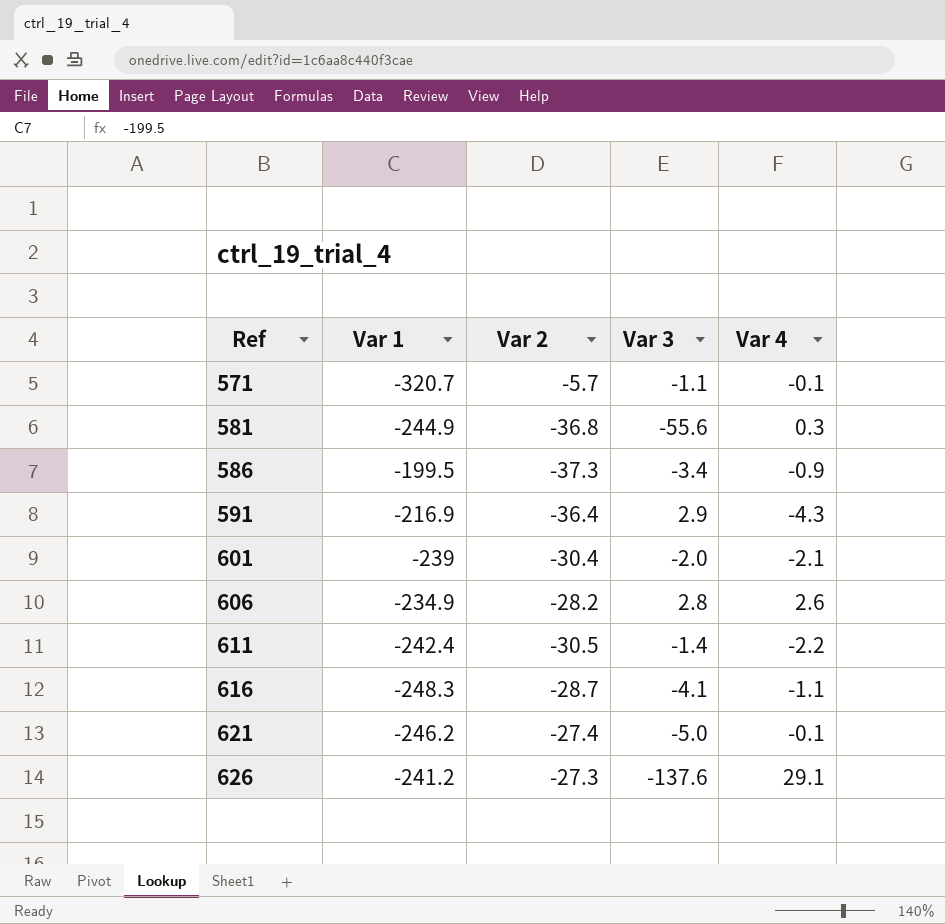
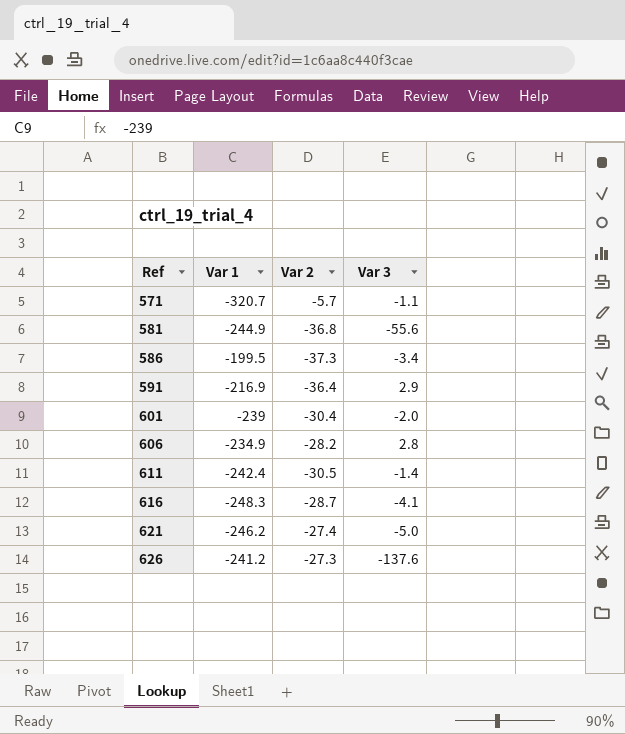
column Var 4 | position: 5 -> none

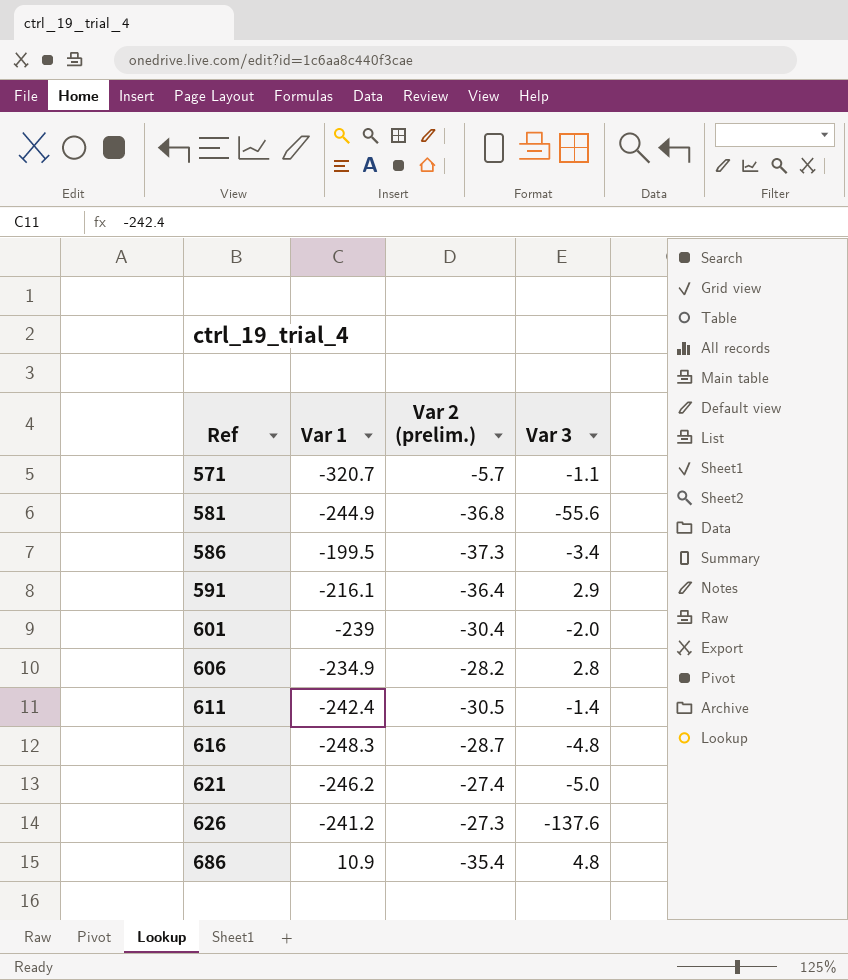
column name: Var 2 -> Var 2 (prelim.)
591 | Var 1: -216.9 -> -216.1
616 | Var 3: -4.1 -> -4.8
row 686: none -> 10.9 | -35.4 | 4.8

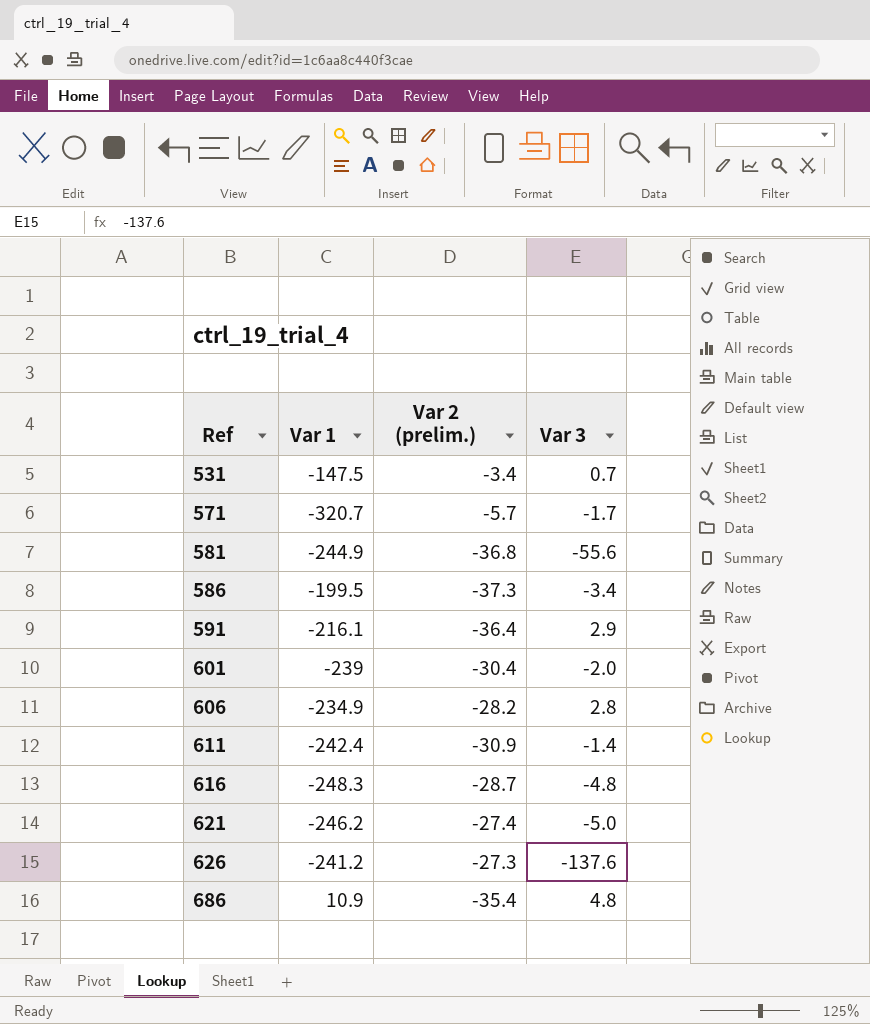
row 531: none -> -147.5 | -3.4 | 0.7
571 | Var 3: -1.1 -> -1.7
611 | Var 2 (prelim.): -30.5 -> -30.9

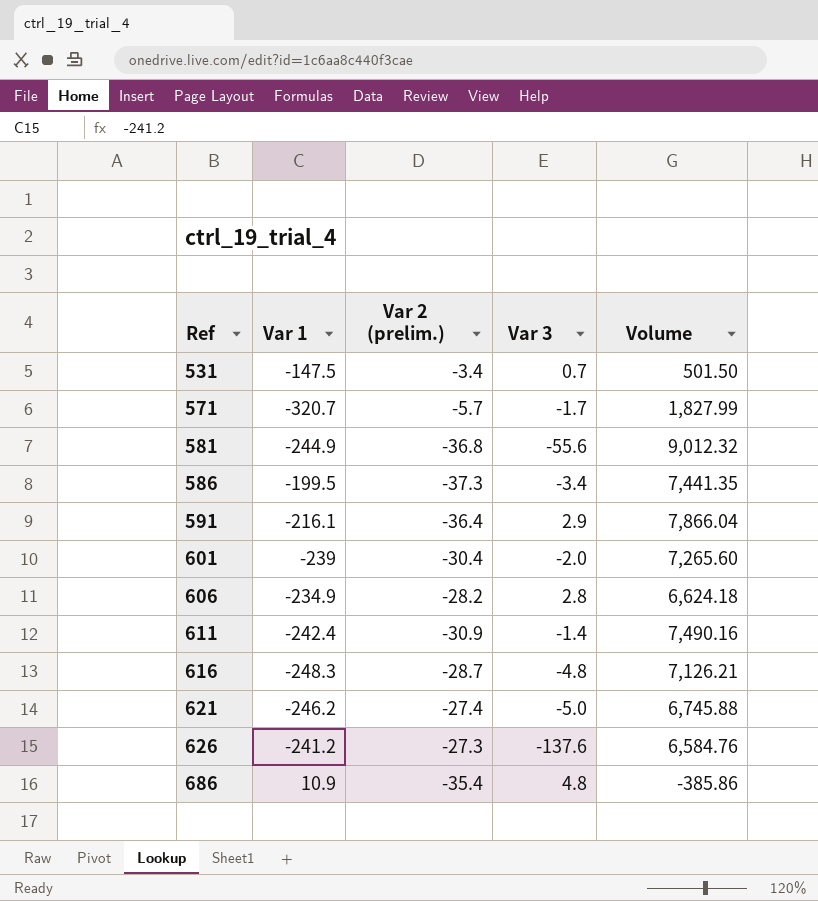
column Volume | formula: none -> [Var 1] * [Var 2 (prelim.)]

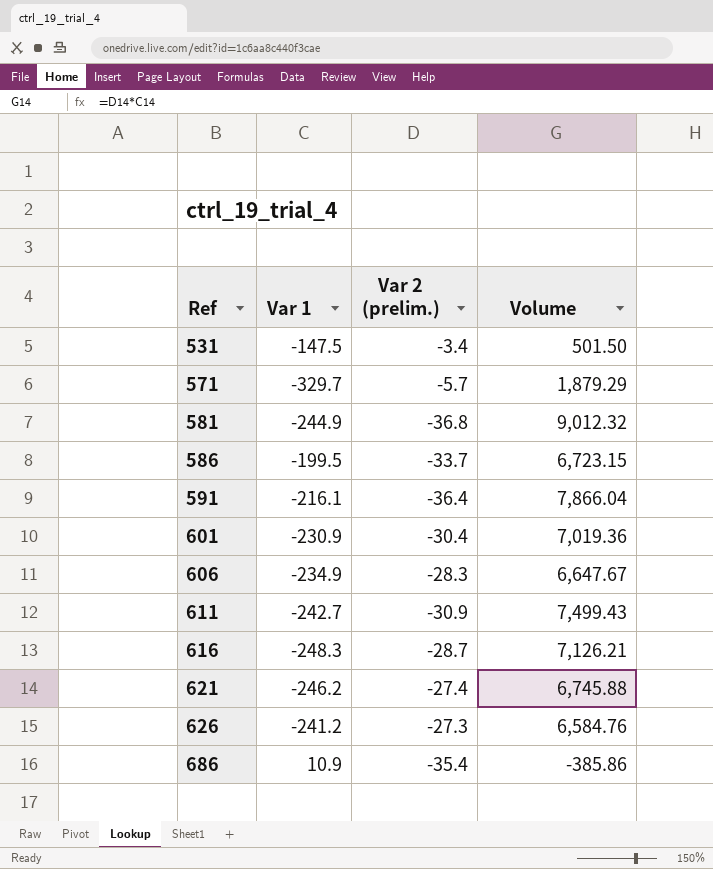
column Var 3 | position: 4 -> none
571 | Var 1: -320.7 -> -329.7
571 | Volume: 1,827.99 -> 1,879.29
586 | Var 2 (prelim.): -37.3 -> -33.7
586 | Volume: 7,441.35 -> 6,723.15
601 | Var 1: -239 -> -230.9
601 | Volume: 7,265.60 -> 7,019.36
606 | Var 2 (prelim.): -28.2 -> -28.3
606 | Volume: 6,624.18 -> 6,647.67
611 | Var 1: -242.4 -> -242.7
611 | Volume: 7,490.16 -> 7,499.43

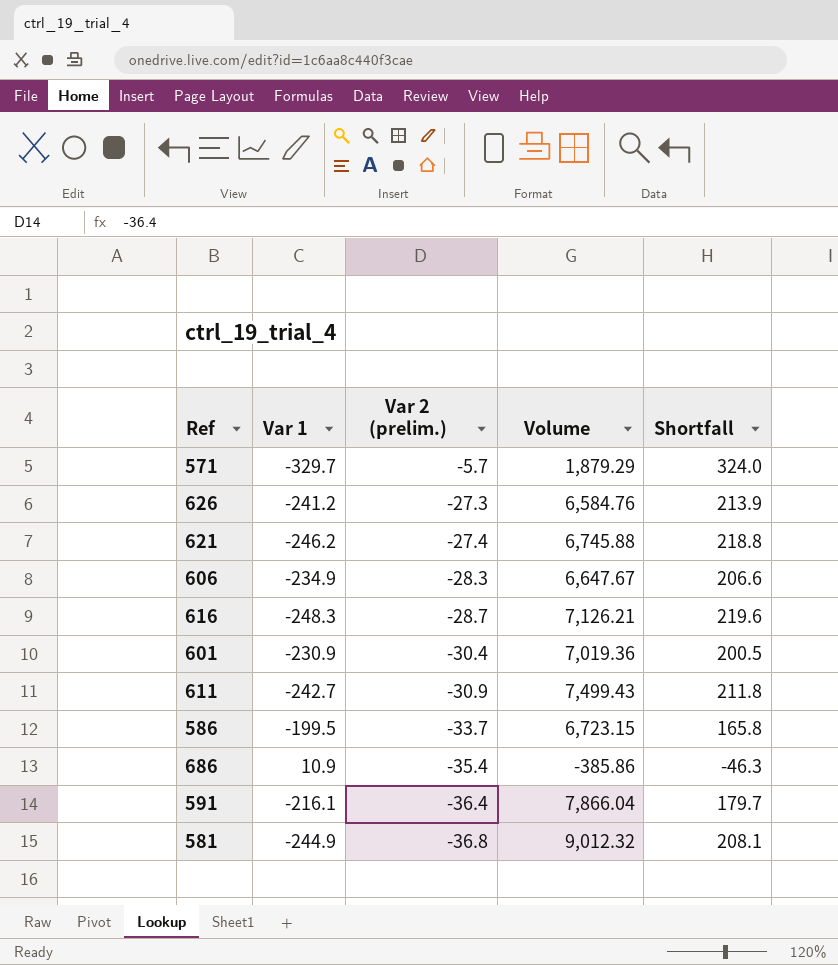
row order: Ref ascending -> Var 2 (prelim.) descending
column Shortfall | formula: none -> [Var 2 (prelim.)] - [Var 1]
row 531: -147.5 | -3.4 | 501.50 -> none

